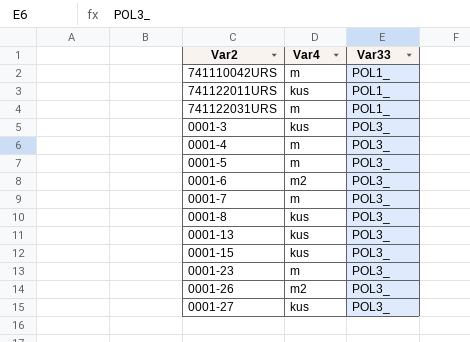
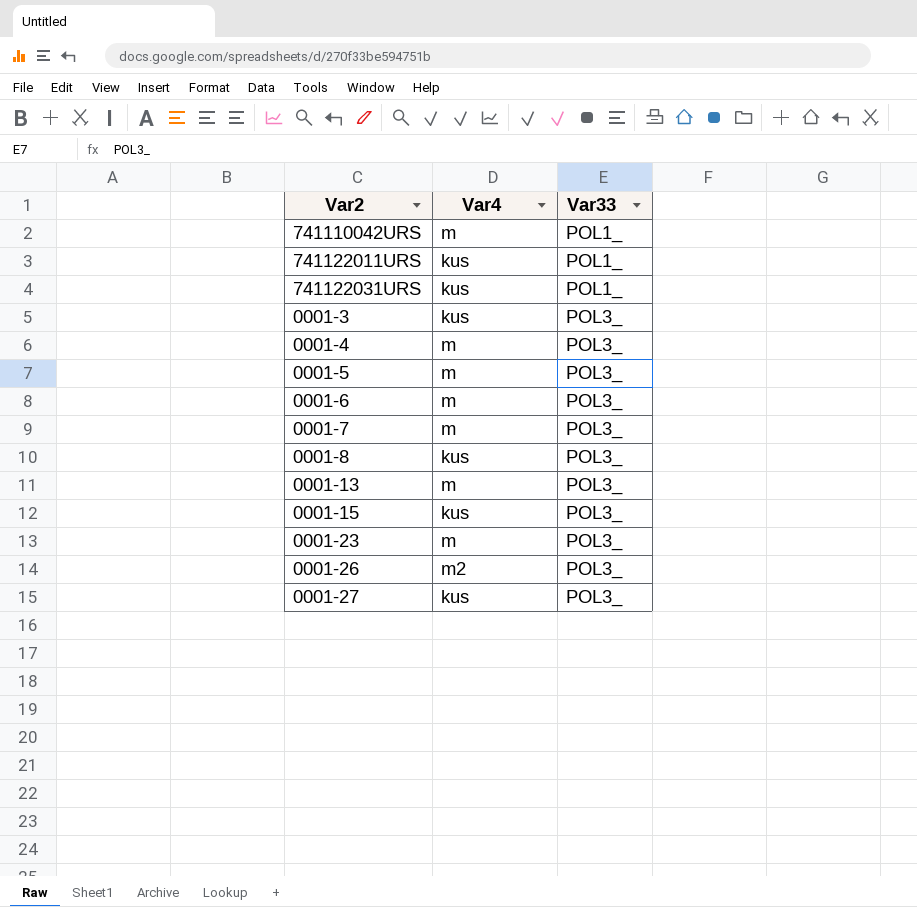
741122031URS | Var4: m -> kus
0001-6 | Var4: m2 -> m
0001-13 | Var4: kus -> m

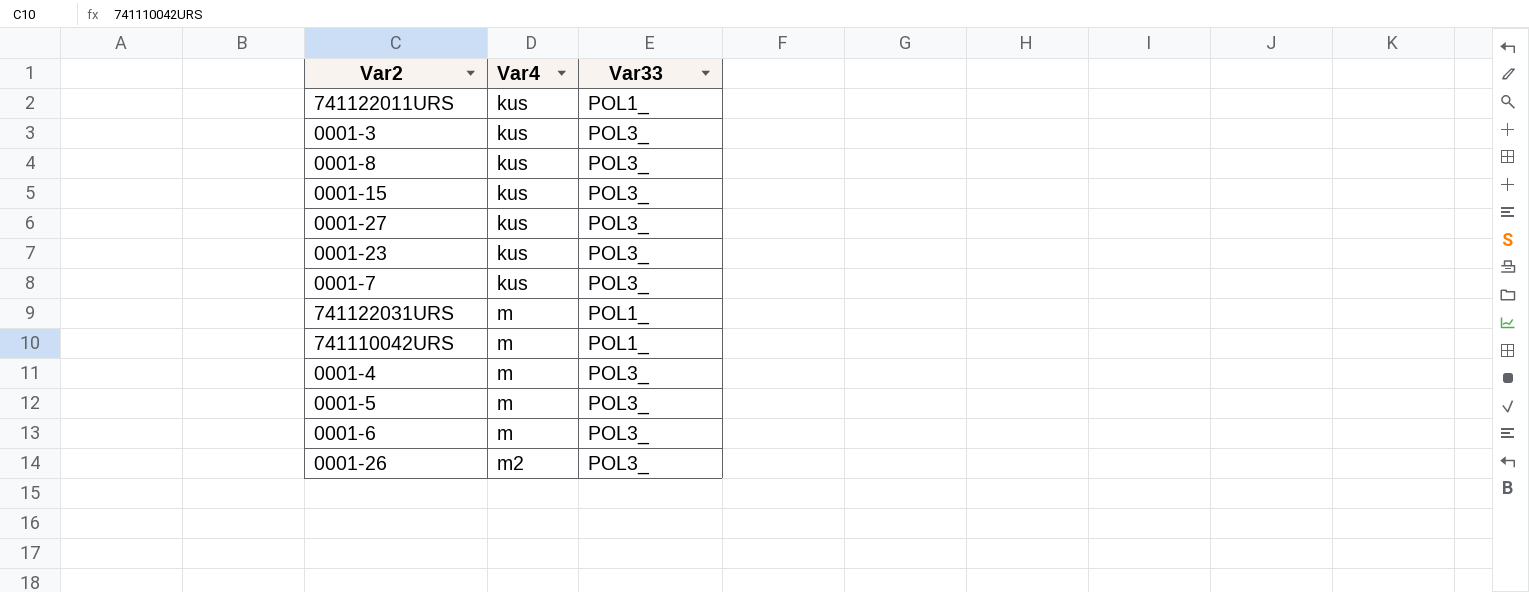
row order: Var33 ascending -> Var4 ascending
row 0001-13: m | POL3_ -> none
0001-23 | Var4: m -> kus
0001-7 | Var4: m -> kus
741122031URS | Var4: kus -> m

